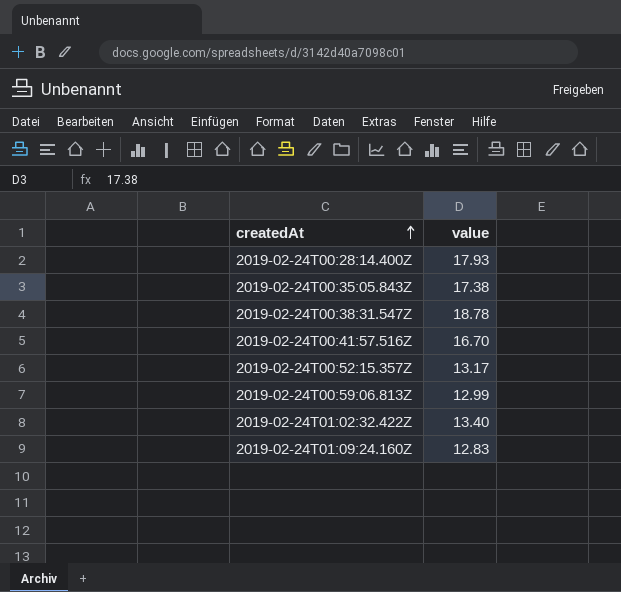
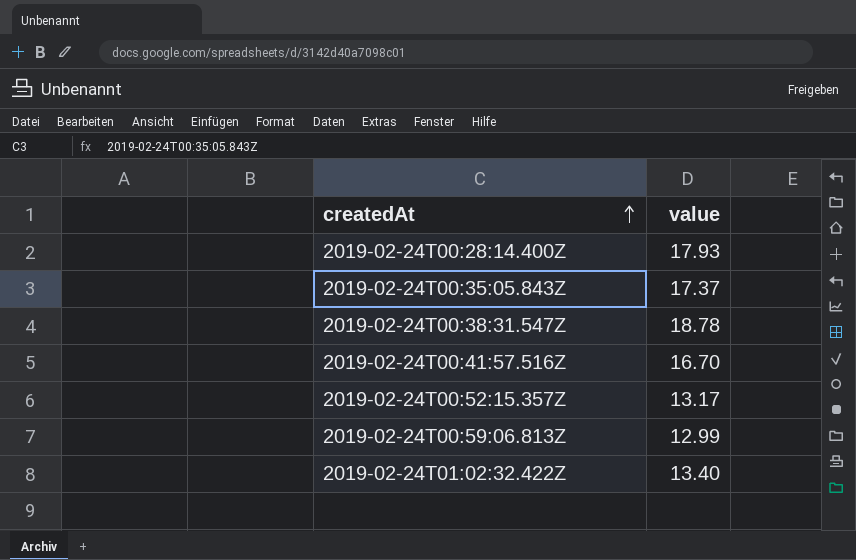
row 2019-02-24T01:09:24.160Z: 12.83 -> none
2019-02-24T00:35:05.843Z | value: 17.38 -> 17.37

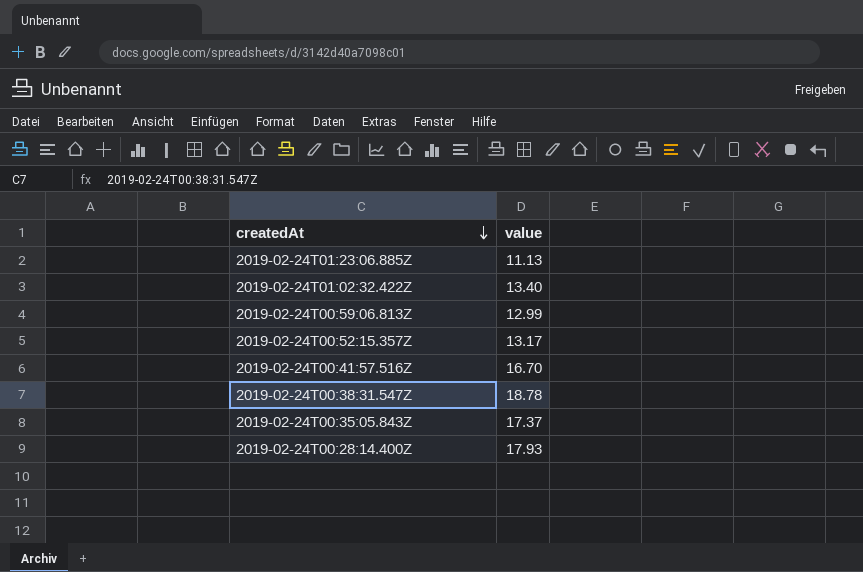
row order: createdAt ascending -> createdAt descending
row 2019-02-24T01:23:06.885Z: none -> 11.13

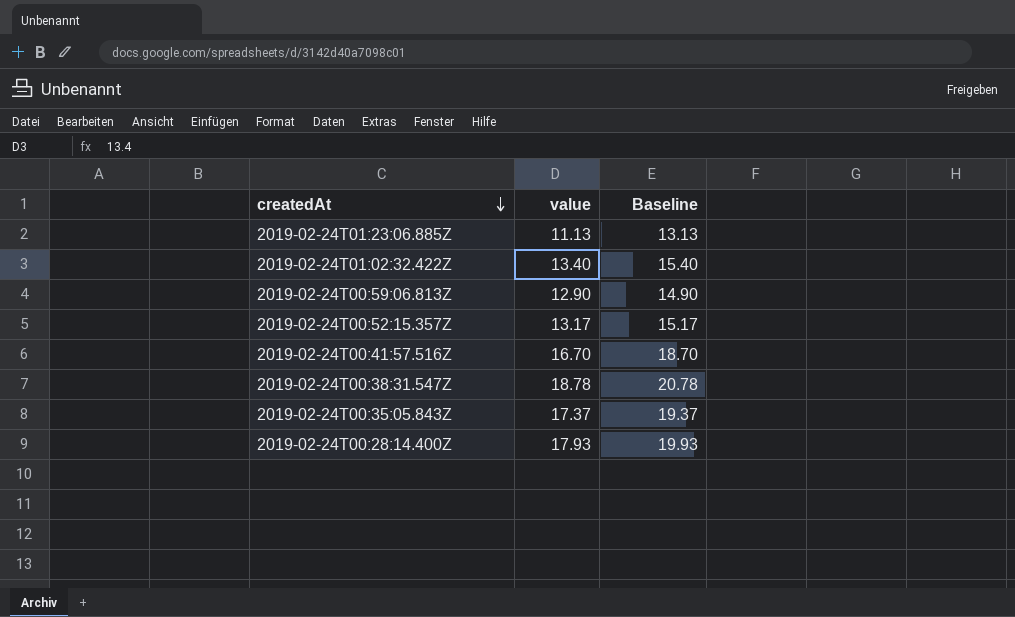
column Baseline | formula: none -> [value] + 2
2019-02-24T00:59:06.813Z | value: 12.99 -> 12.90

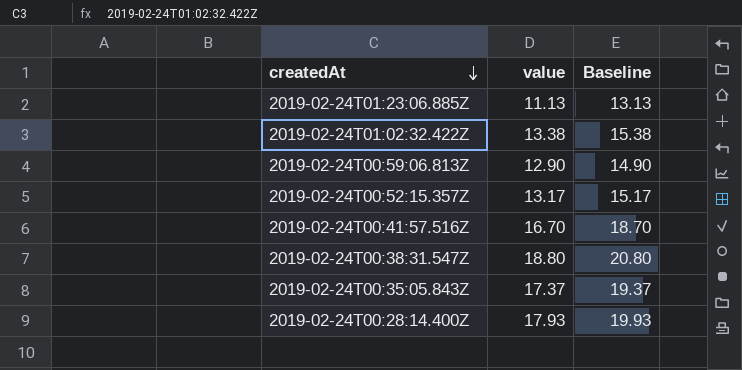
2019-02-24T01:02:32.422Z | value: 13.40 -> 13.38
2019-02-24T01:02:32.422Z | Baseline: 15.40 -> 15.38
2019-02-24T00:38:31.547Z | value: 18.78 -> 18.80
2019-02-24T00:38:31.547Z | Baseline: 20.78 -> 20.80

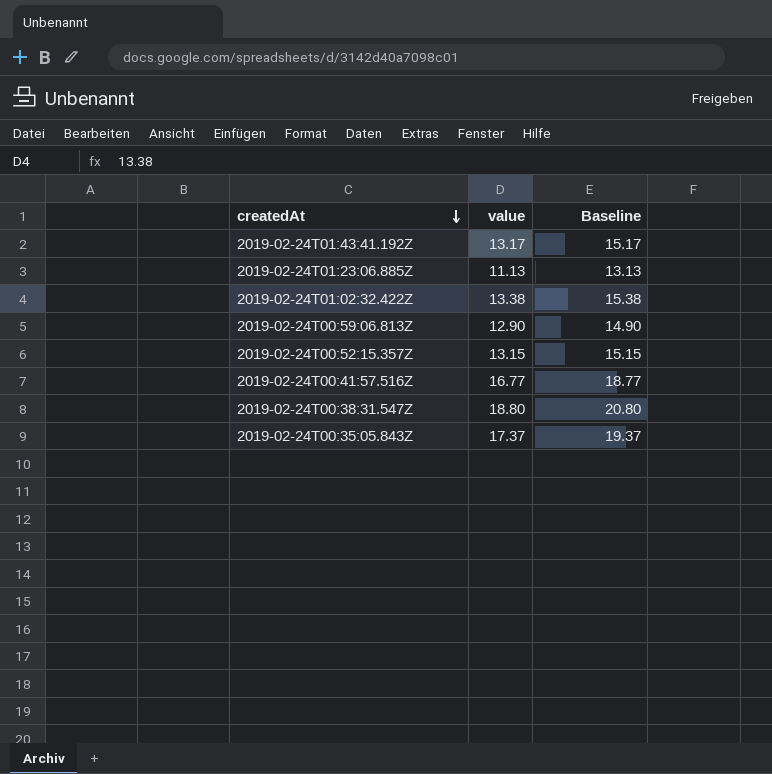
row 2019-02-24T00:28:14.400Z: 17.93 | 19.93 -> none
row 2019-02-24T01:43:41.192Z: none -> 13.17 | 15.17
2019-02-24T00:52:15.357Z | value: 13.17 -> 13.15
2019-02-24T00:52:15.357Z | Baseline: 15.17 -> 15.15
2019-02-24T00:41:57.516Z | value: 16.70 -> 16.77
2019-02-24T00:41:57.516Z | Baseline: 18.70 -> 18.77

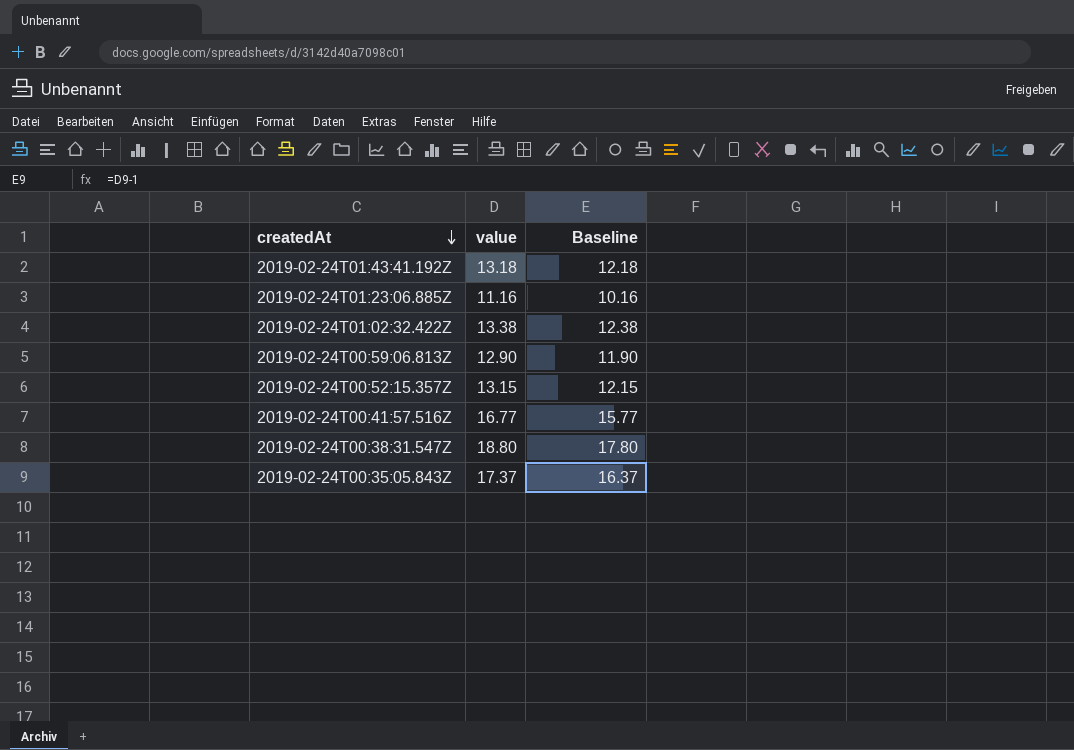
column Baseline | formula: [value] + 2 -> [value] - 1
2019-02-24T01:43:41.192Z | value: 13.17 -> 13.18
2019-02-24T01:23:06.885Z | value: 11.13 -> 11.16

